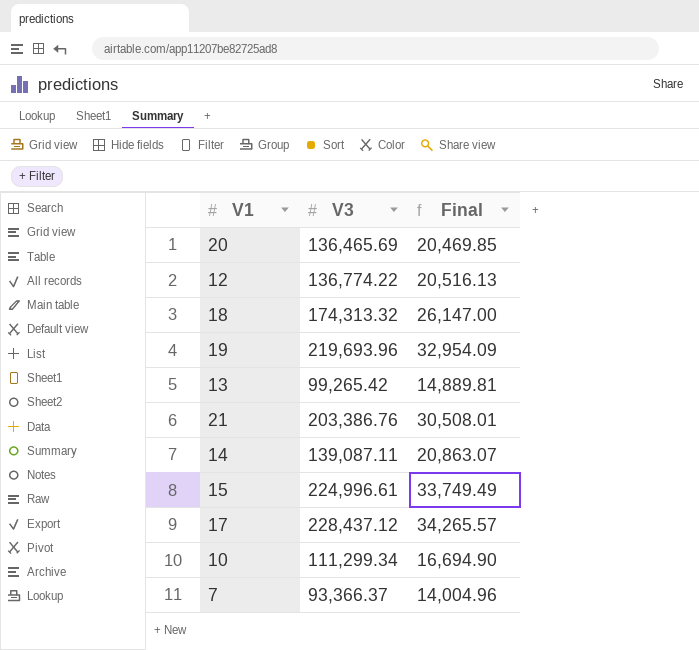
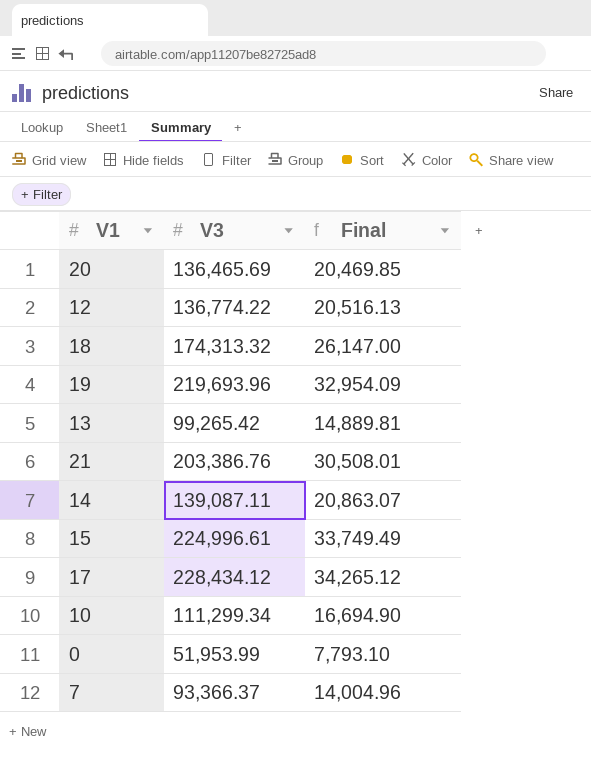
17 | V3: 228,437.12 -> 228,434.12
17 | Final: 34,265.57 -> 34,265.12
row 0: none -> 51,953.99 | 7,793.10

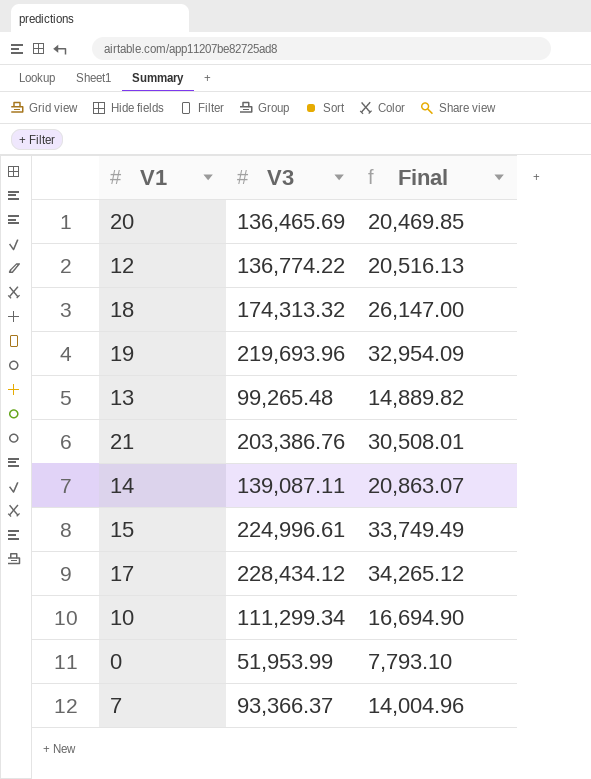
13 | V3: 99,265.42 -> 99,265.48
13 | Final: 14,889.81 -> 14,889.82

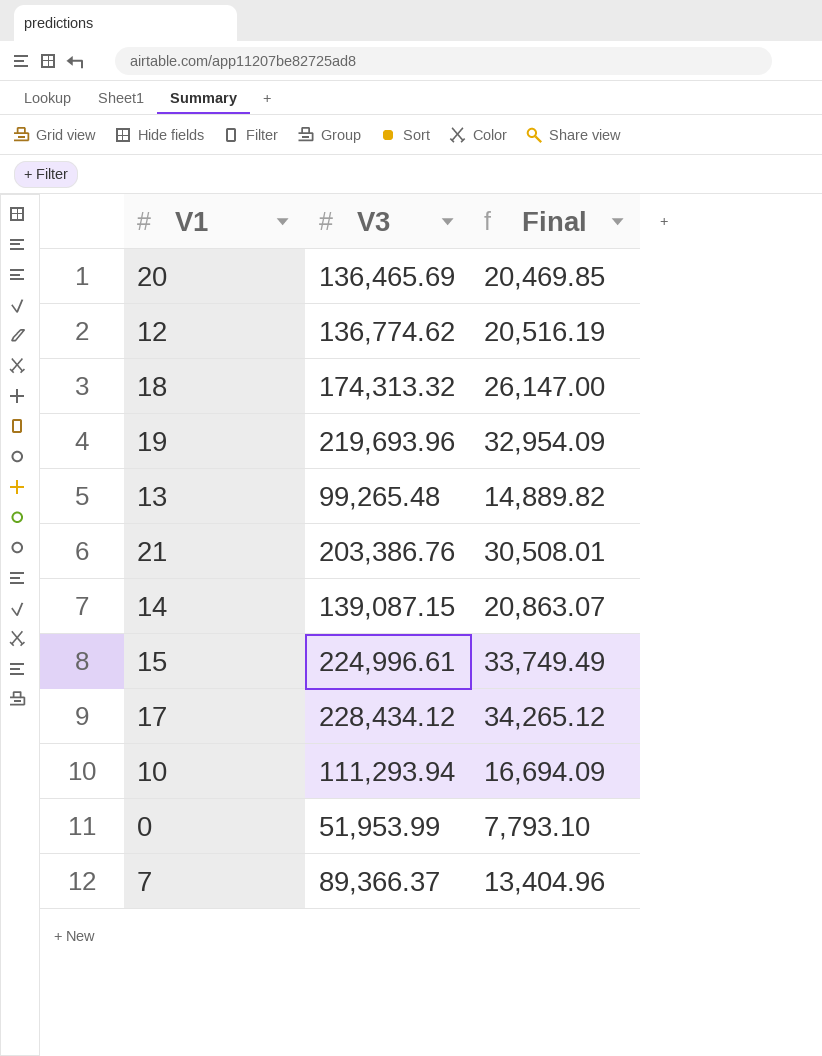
12 | V3: 136,774.22 -> 136,774.62
12 | Final: 20,516.13 -> 20,516.19
14 | V3: 139,087.11 -> 139,087.15
10 | V3: 111,299.34 -> 111,293.94
10 | Final: 16,694.90 -> 16,694.09
7 | V3: 93,366.37 -> 89,366.37
7 | Final: 14,004.96 -> 13,404.96

